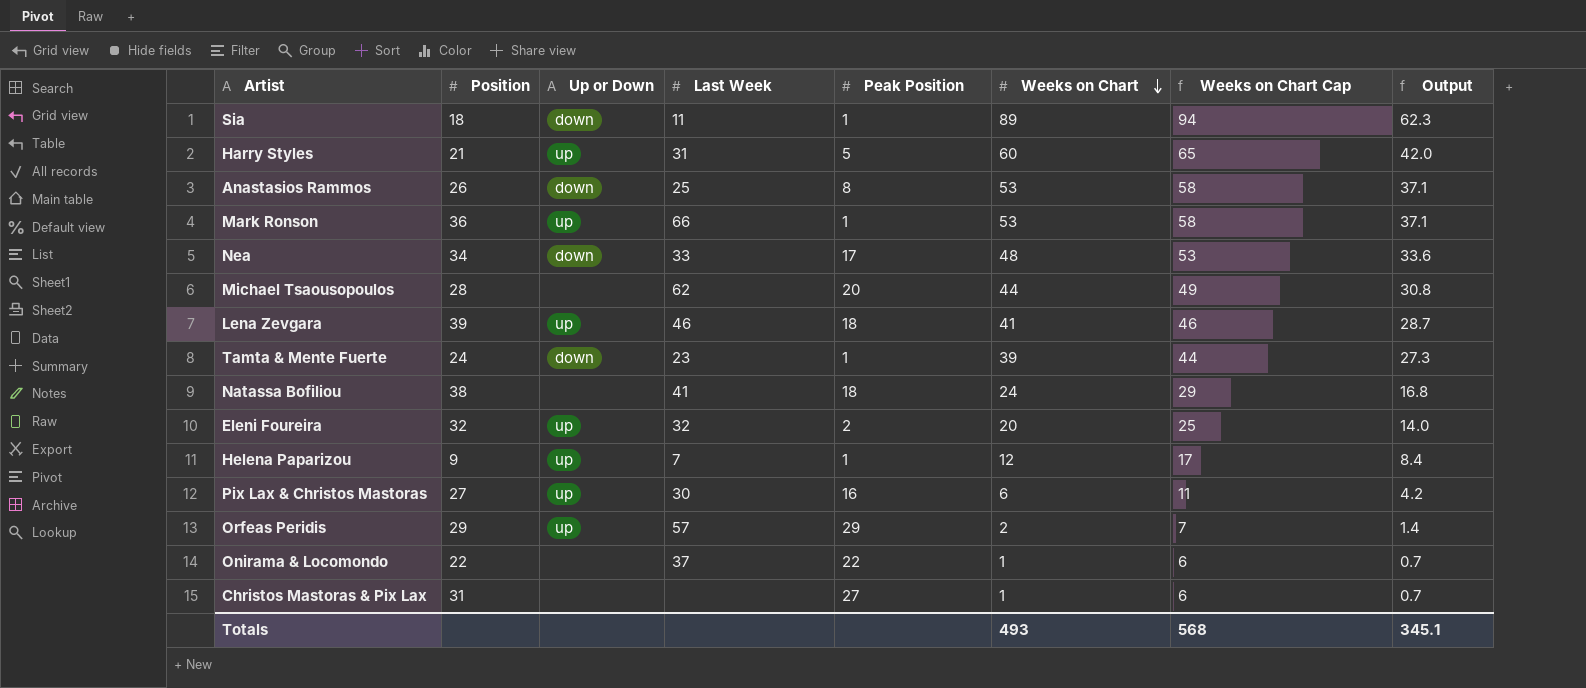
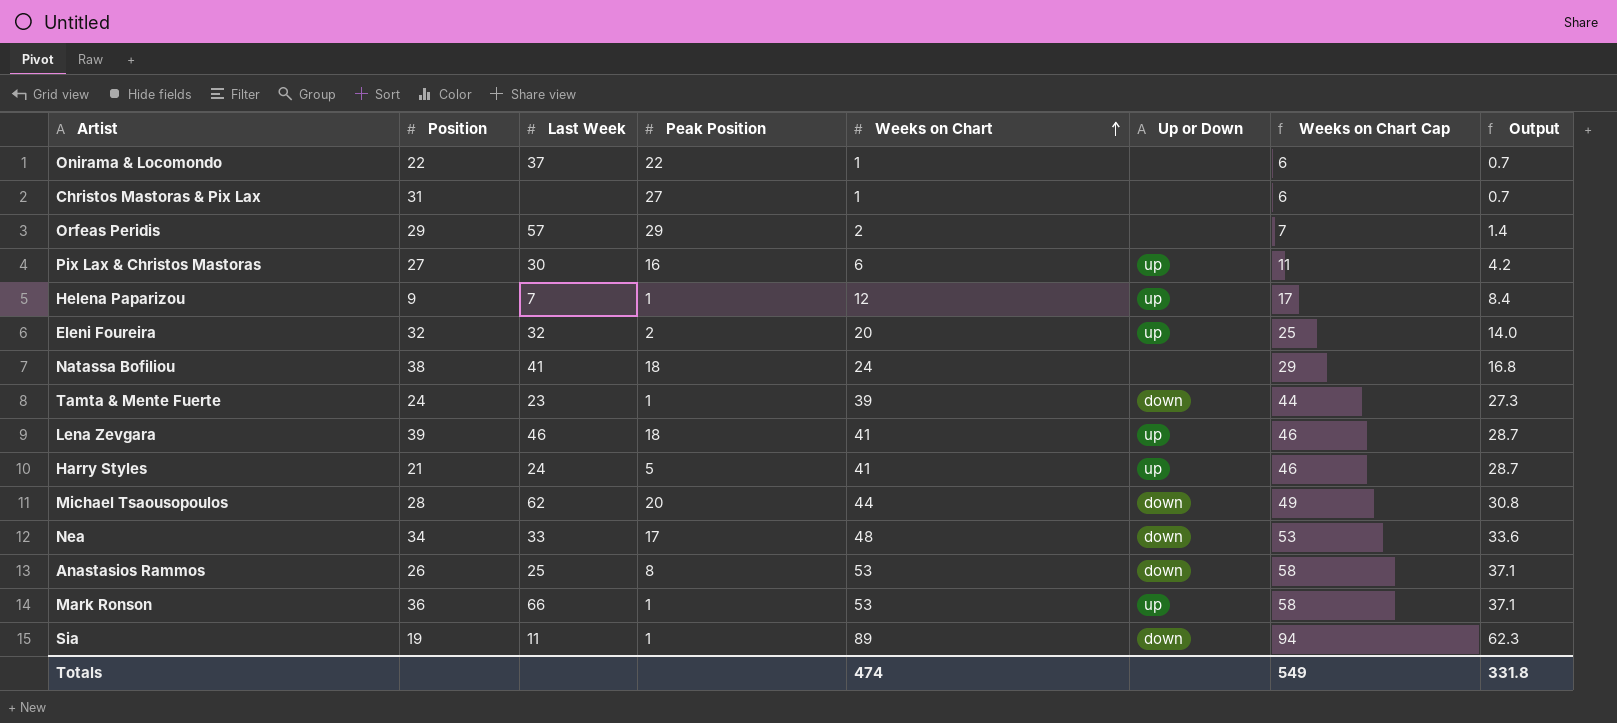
row order: Weeks on Chart descending -> Weeks on Chart ascending
column Up or Down | position: 3 -> 6
Orfeas Peridis | Up or Down: up -> none
Harry Styles | Last Week: 31 -> 24
Harry Styles | Weeks on Chart: 60 -> 41
Harry Styles | Weeks on Chart Cap: 65 -> 46
Harry Styles | Output: 42.0 -> 28.7
Michael Tsaousopoulos | Up or Down: none -> down
Sia | Position: 18 -> 19
Totals | Weeks on Chart: 493 -> 474
Totals | Weeks on Chart Cap: 568 -> 549
Totals | Output: 345.1 -> 331.8

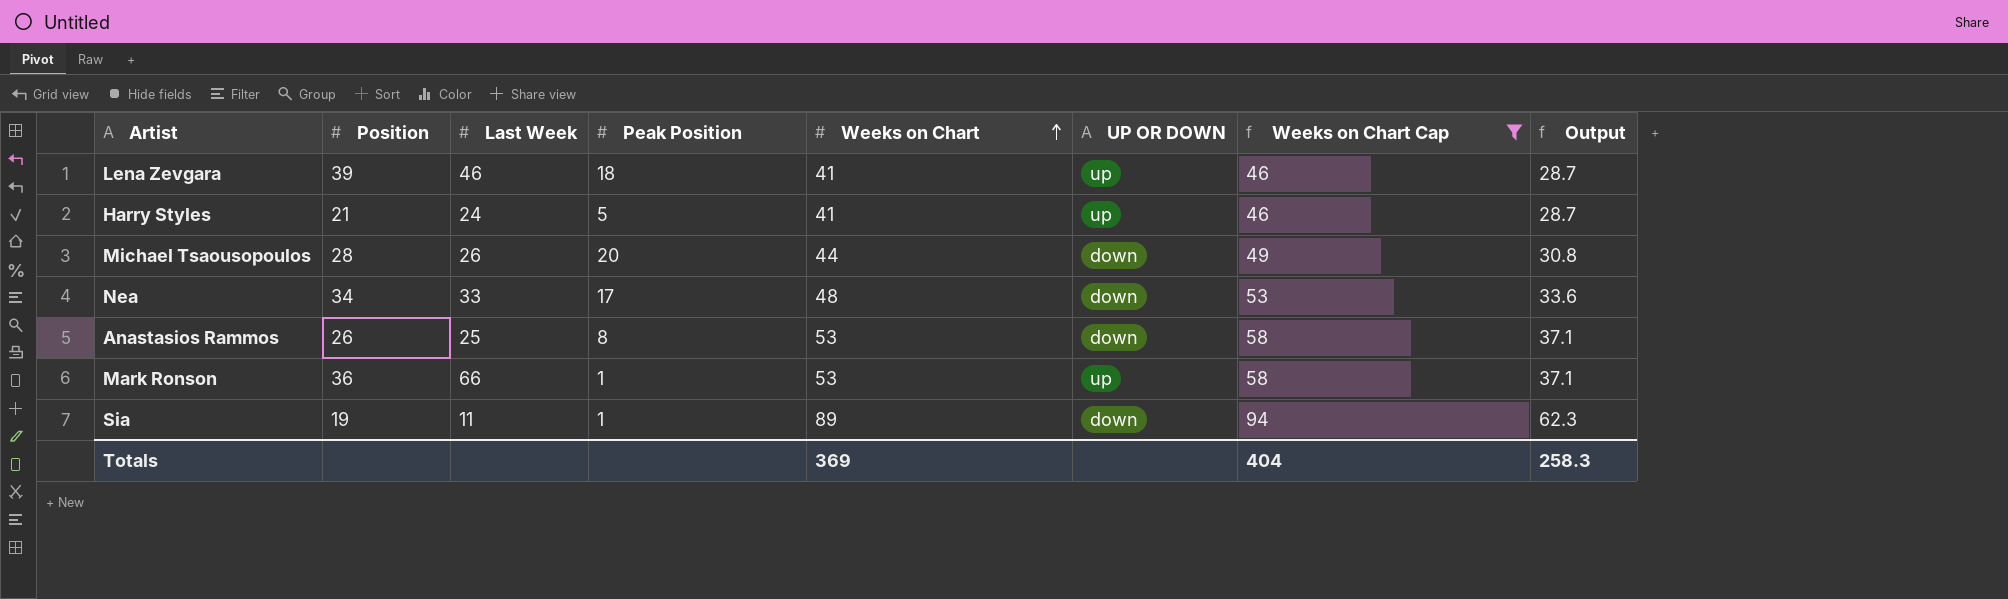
filter: none -> Weeks on Chart Cap >= 46
column name: Up or Down -> UP OR DOWN
Michael Tsaousopoulos | Last Week: 62 -> 26
Totals | Weeks on Chart: 474 -> 369
Totals | Weeks on Chart Cap: 549 -> 404
Totals | Output: 331.8 -> 258.3

